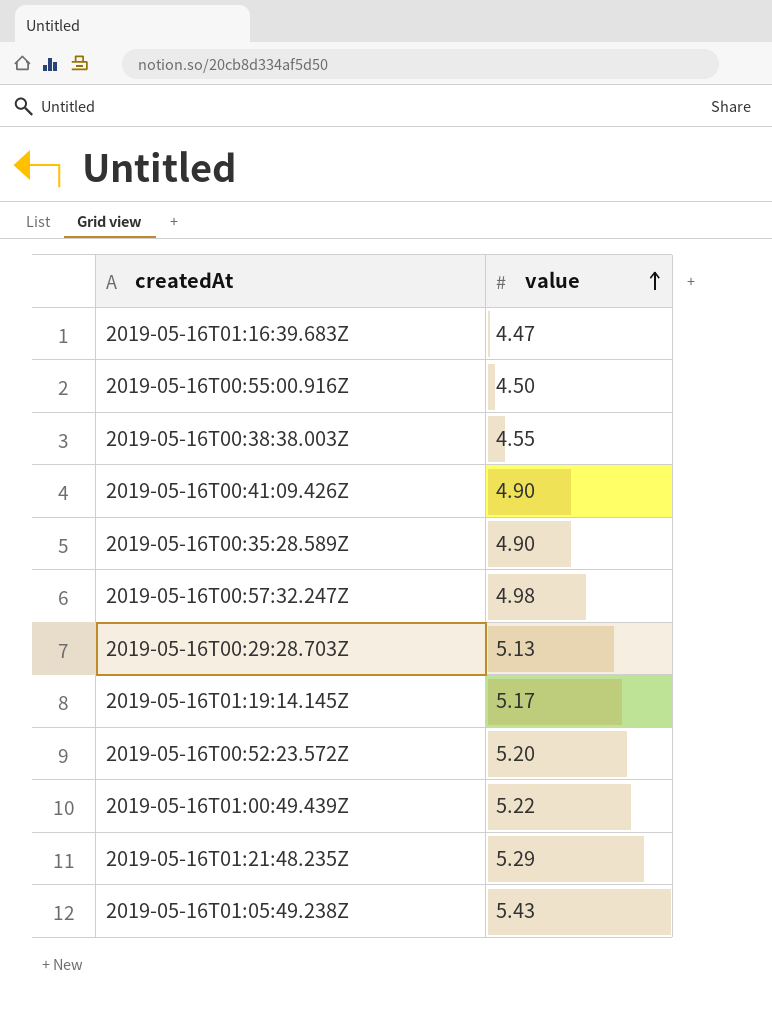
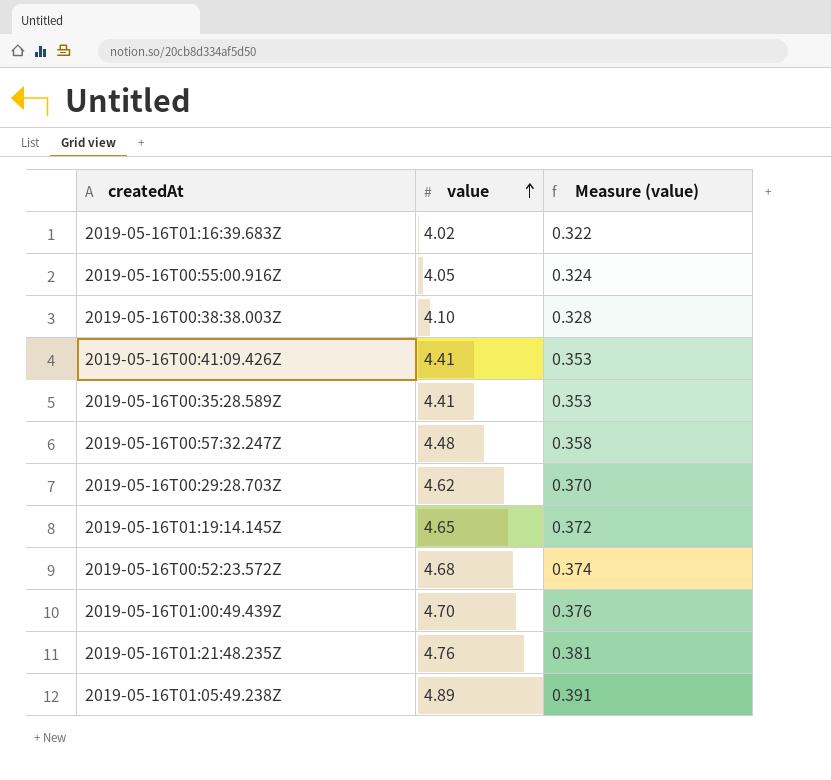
column Measure (value) | formula: none -> [value] * 0.08
2019-05-16T01:16:39.683Z | value: 4.47 -> 4.02
2019-05-16T00:55:00.916Z | value: 4.50 -> 4.05
2019-05-16T00:38:38.003Z | value: 4.55 -> 4.10
2019-05-16T00:41:09.426Z | value: 4.90 -> 4.41
2019-05-16T00:35:28.589Z | value: 4.90 -> 4.41
2019-05-16T00:57:32.247Z | value: 4.98 -> 4.48
2019-05-16T00:29:28.703Z | value: 5.13 -> 4.62
2019-05-16T01:19:14.145Z | value: 5.17 -> 4.65
2019-05-16T00:52:23.572Z | value: 5.20 -> 4.68
2019-05-16T01:00:49.439Z | value: 5.22 -> 4.70
2019-05-16T01:21:48.235Z | value: 5.29 -> 4.76
2019-05-16T01:05:49.238Z | value: 5.43 -> 4.89

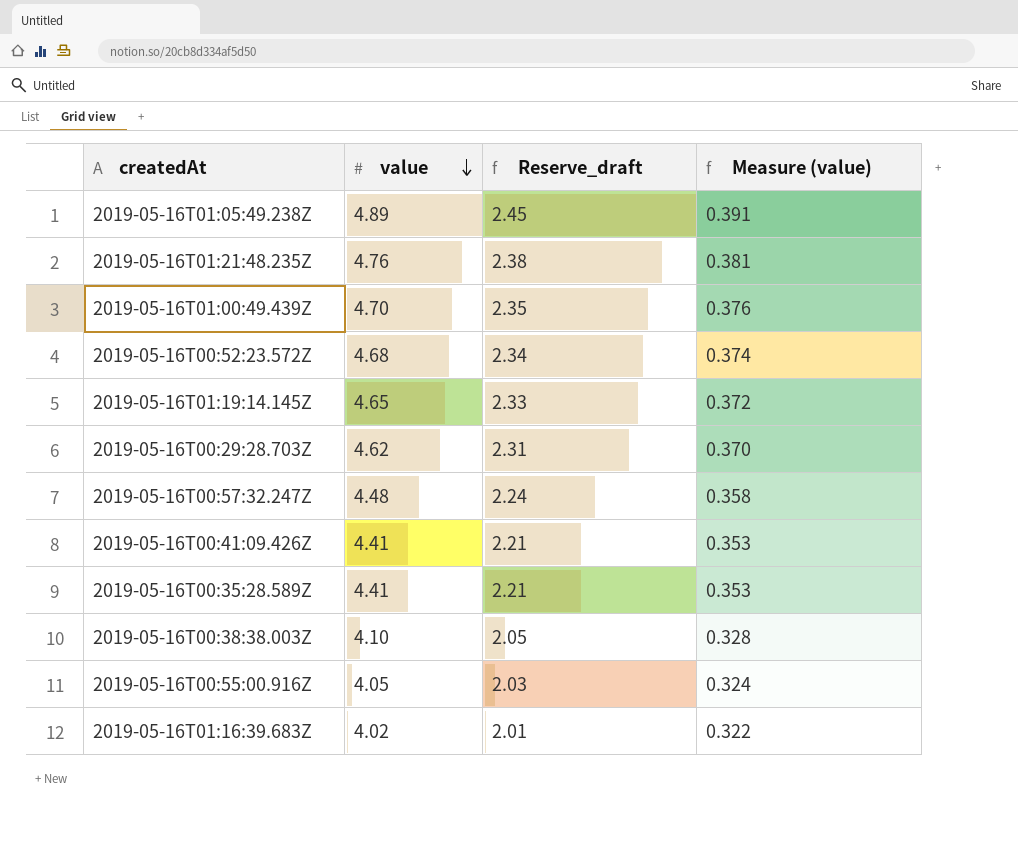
row order: value ascending -> value descending
column Reserve_draft | formula: none -> [value] * 0.5

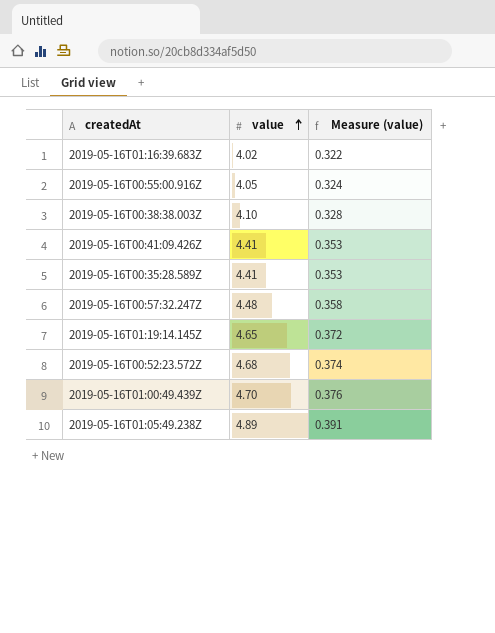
row order: value descending -> value ascending
column Reserve_draft | formula: [value] * 0.5 -> none
row 2019-05-16T01:21:48.235Z: 4.76 | 2.38 | 0.381 -> none
row 2019-05-16T00:29:28.703Z: 4.62 | 2.31 | 0.370 -> none

